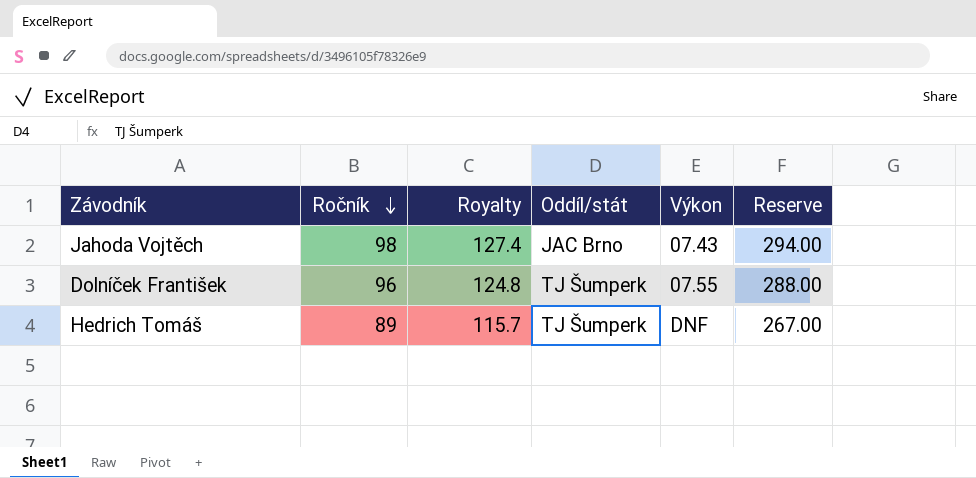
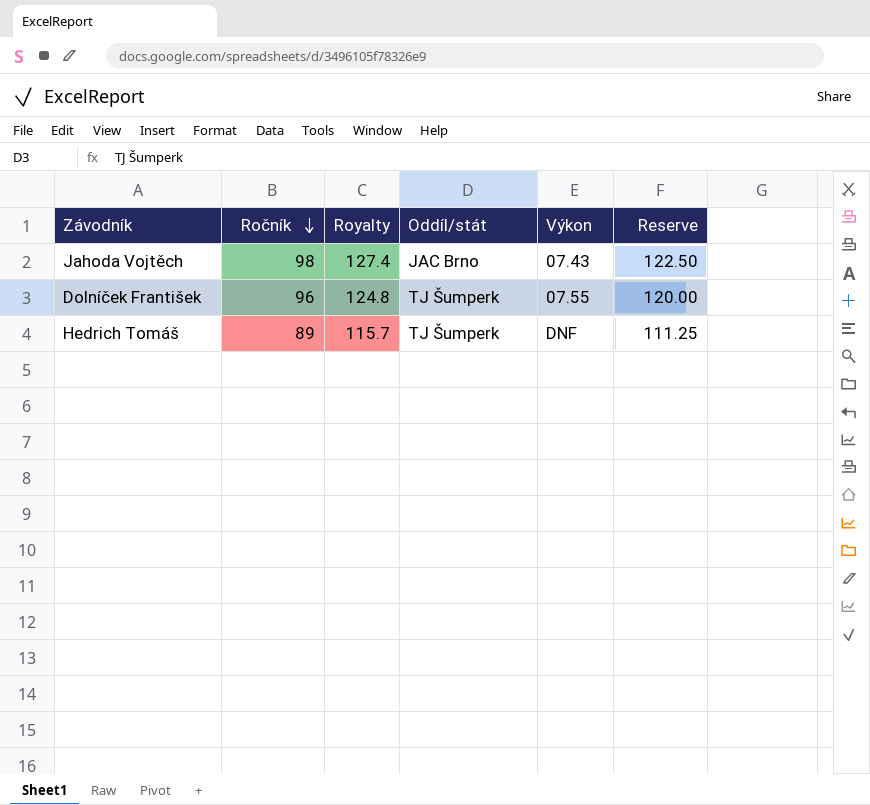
column Reserve | formula: [Ročník] * 3 -> [Ročník] * 1.25

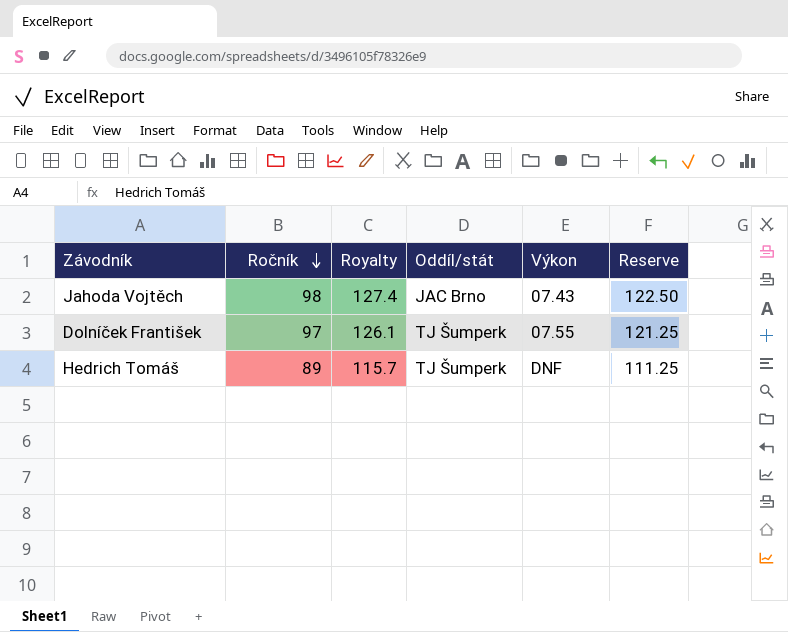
Dolníček František | Ročník: 96 -> 97
Dolníček František | Royalty: 124.8 -> 126.1
Dolníček František | Reserve: 120.00 -> 121.25

